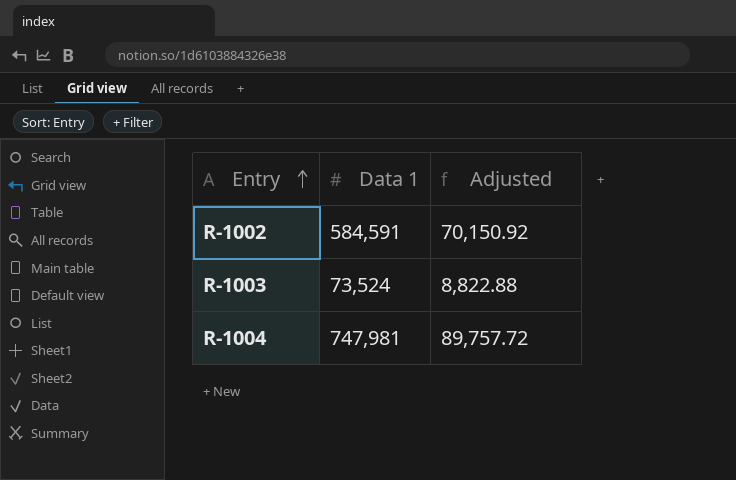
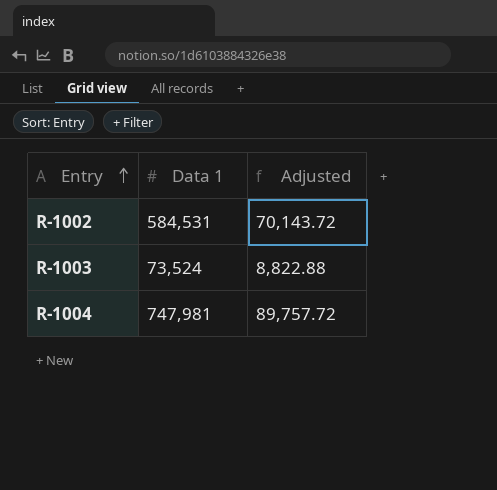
R-1002 | Data 1: 584,591 -> 584,531
R-1002 | Adjusted: 70,150.92 -> 70,143.72

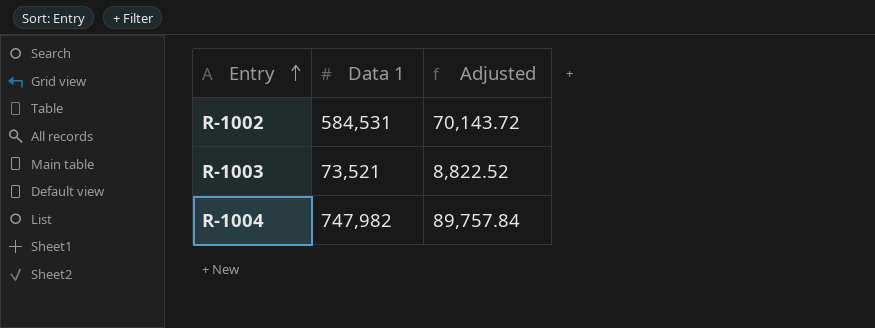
R-1003 | Data 1: 73,524 -> 73,521
R-1003 | Adjusted: 8,822.88 -> 8,822.52
R-1004 | Data 1: 747,981 -> 747,982
R-1004 | Adjusted: 89,757.72 -> 89,757.84

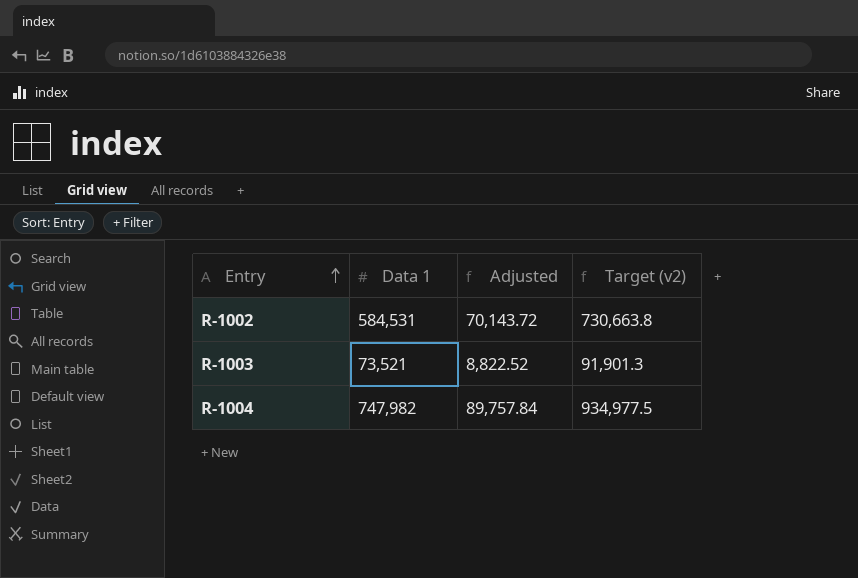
column Target (v2) | formula: none -> [Data 1] * 1.25

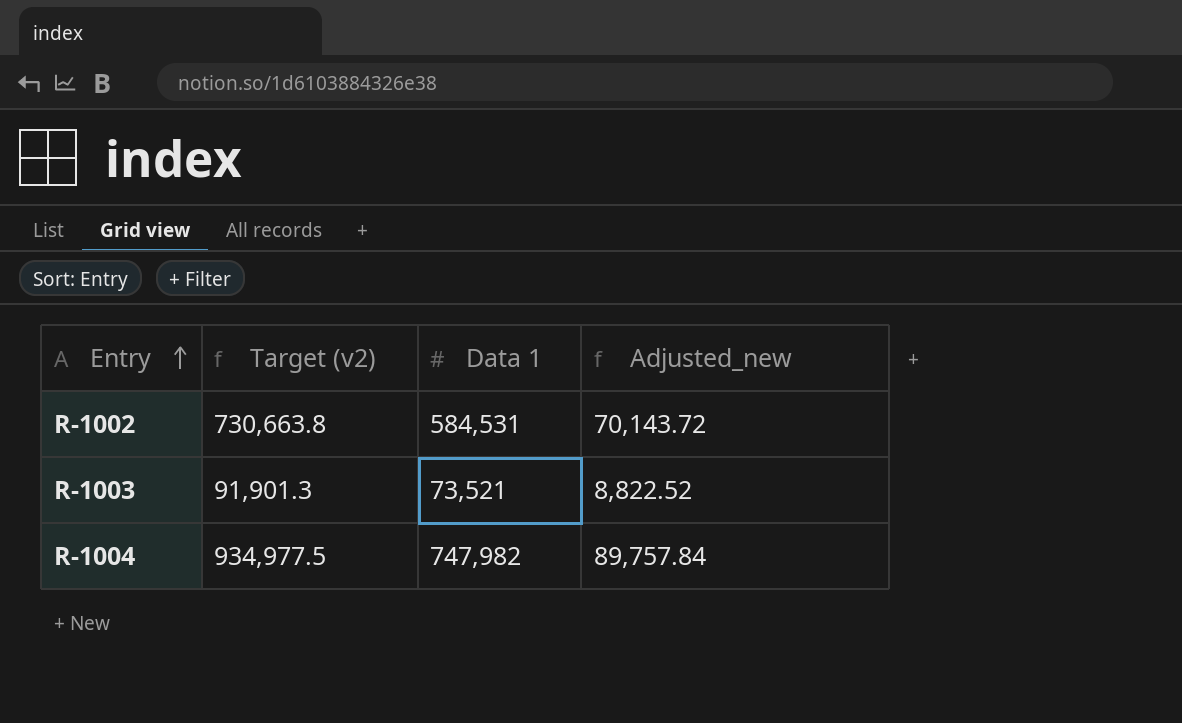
column Target (v2) | position: 4 -> 2
column name: Adjusted -> Adjusted_new

